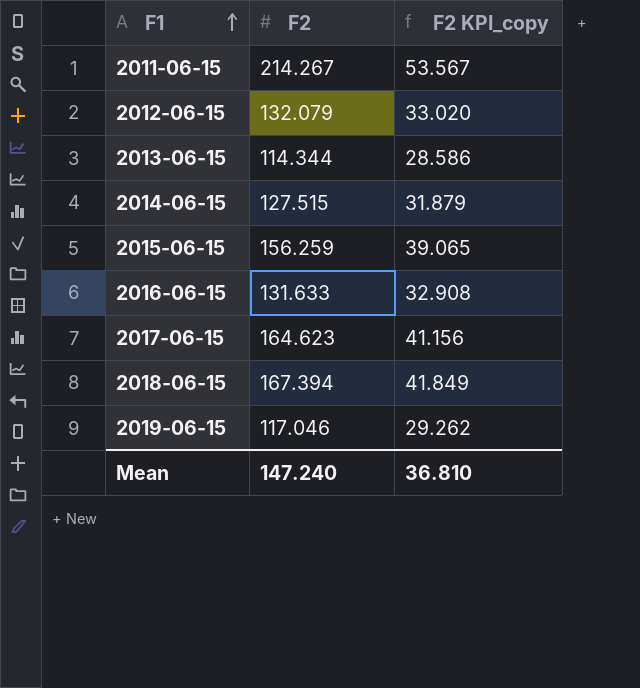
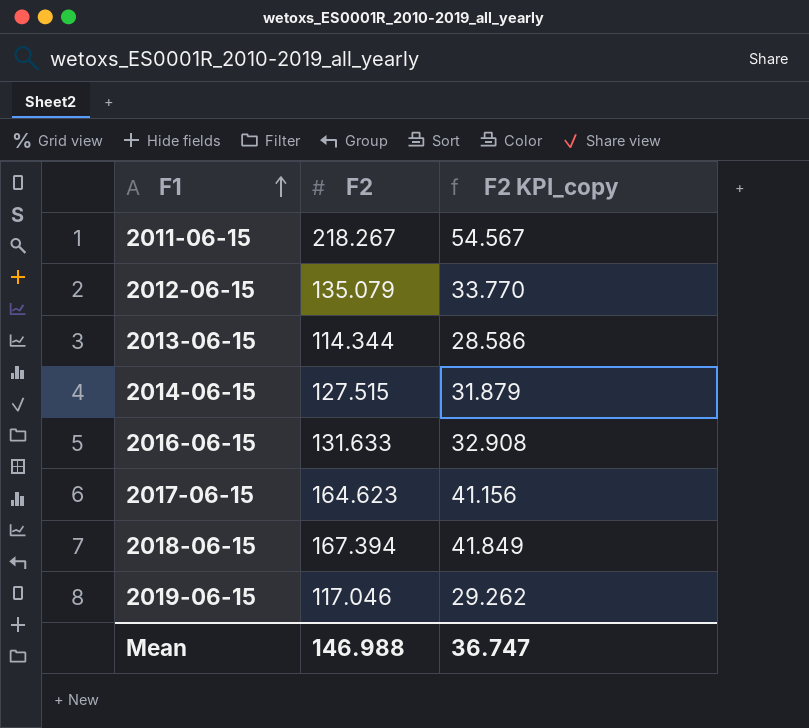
row 2015-06-15: 156.259 | 39.065 -> none
2011-06-15 | F2: 214.267 -> 218.267
2011-06-15 | F2 KPI_copy: 53.567 -> 54.567
2012-06-15 | F2: 132.079 -> 135.079
2012-06-15 | F2 KPI_copy: 33.020 -> 33.770
Mean | F2: 147.240 -> 146.988
Mean | F2 KPI_copy: 36.810 -> 36.747

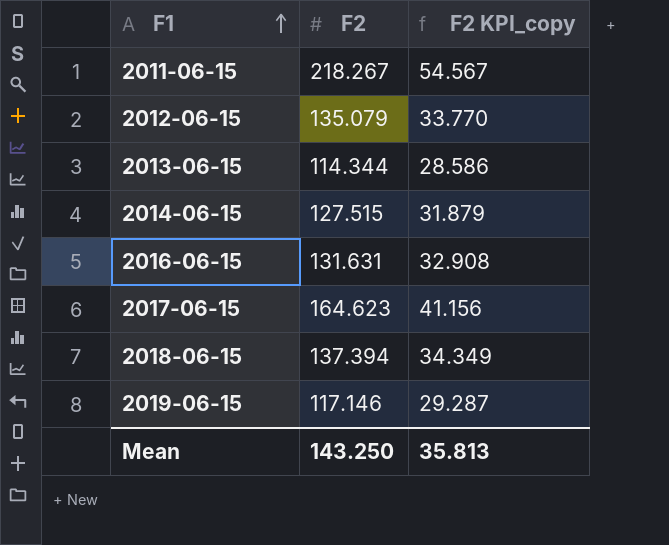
2016-06-15 | F2: 131.633 -> 131.631
2018-06-15 | F2: 167.394 -> 137.394
2018-06-15 | F2 KPI_copy: 41.849 -> 34.349
2019-06-15 | F2: 117.046 -> 117.146
2019-06-15 | F2 KPI_copy: 29.262 -> 29.287
Mean | F2: 146.988 -> 143.250
Mean | F2 KPI_copy: 36.747 -> 35.813

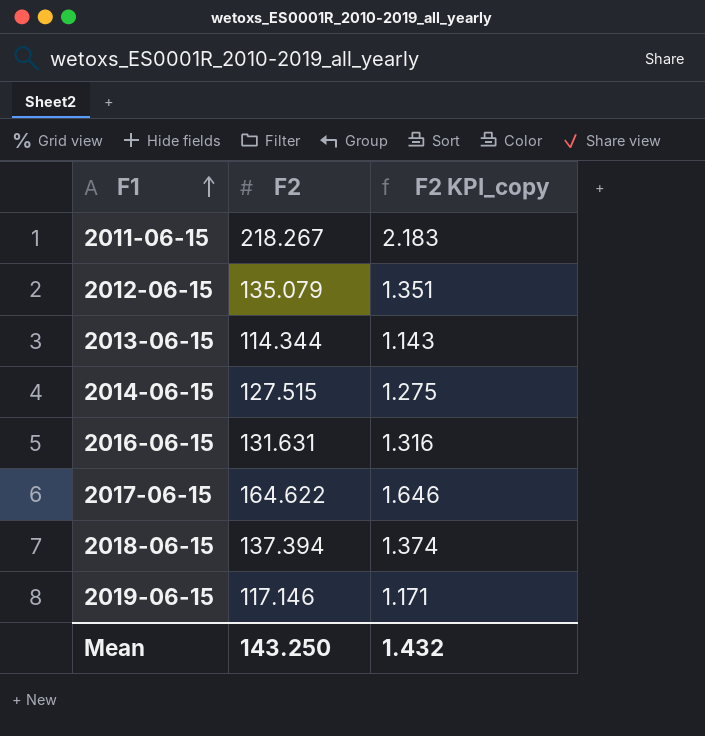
column F2 KPI_copy | formula: [F2] * 0.25 -> [F2] * 0.01
2017-06-15 | F2: 164.623 -> 164.622
Mean | F2 KPI_copy: 35.813 -> 1.432

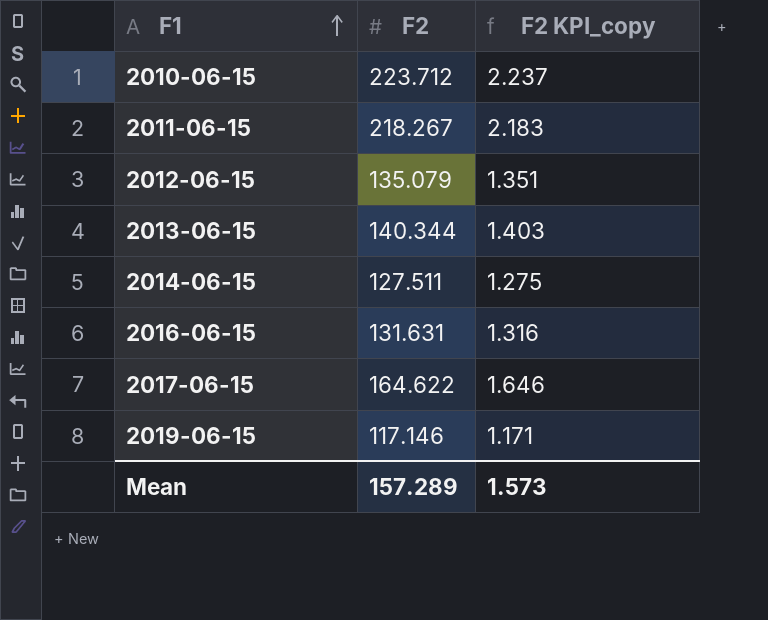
row 2018-06-15: 137.394 | 1.374 -> none
row 2010-06-15: none -> 223.712 | 2.237
2013-06-15 | F2: 114.344 -> 140.344
2013-06-15 | F2 KPI_copy: 1.143 -> 1.403
2014-06-15 | F2: 127.515 -> 127.511
Mean | F2: 143.250 -> 157.289
Mean | F2 KPI_copy: 1.432 -> 1.573

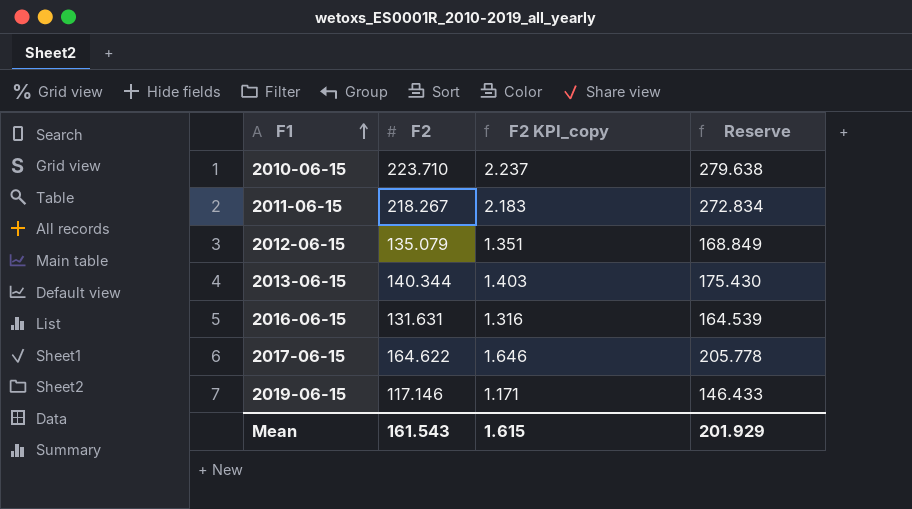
column Reserve | formula: none -> [F2] * 1.25
row 2014-06-15: 127.511 | 1.275 -> none
2010-06-15 | F2: 223.712 -> 223.710
Mean | F2: 157.289 -> 161.543
Mean | F2 KPI_copy: 1.573 -> 1.615

